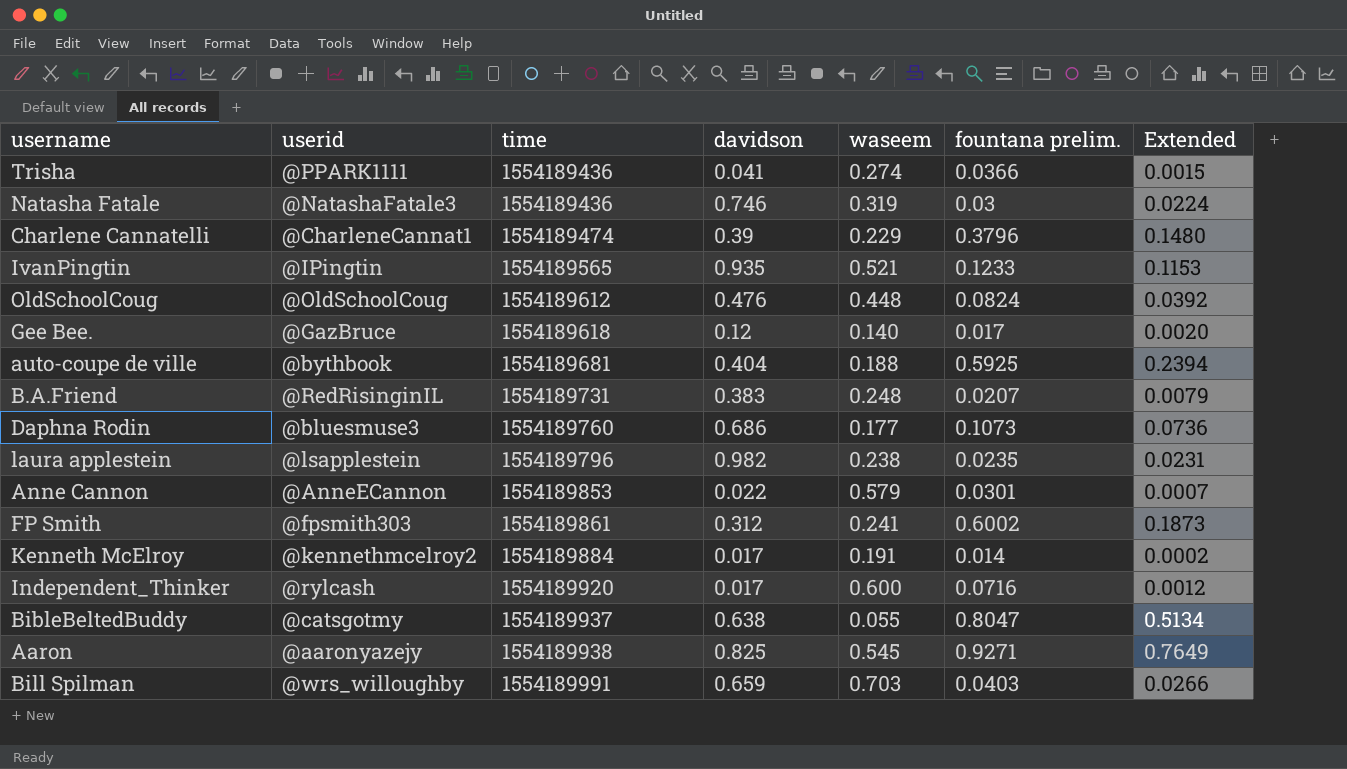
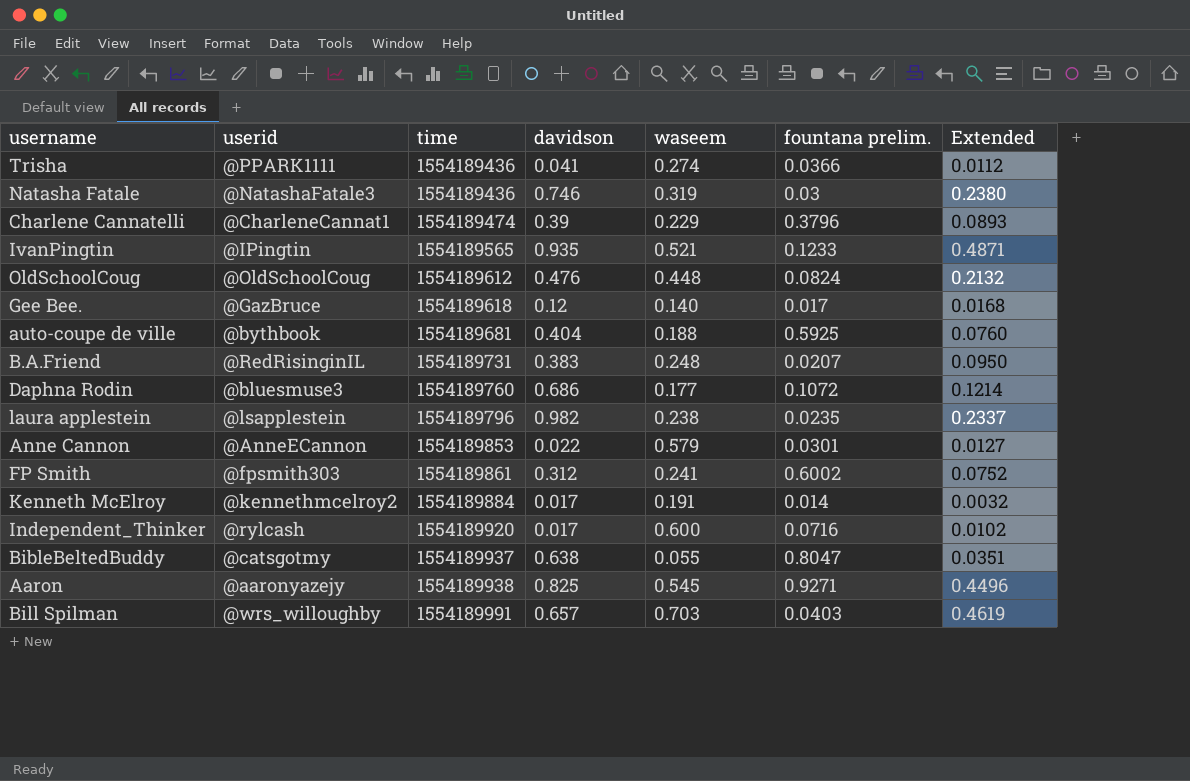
column Extended | formula: [davidson] * [fountana prelim.] -> [davidson] * [waseem]
Daphna Rodin | fountana prelim.: 0.1073 -> 0.1072
Bill Spilman | davidson: 0.659 -> 0.657

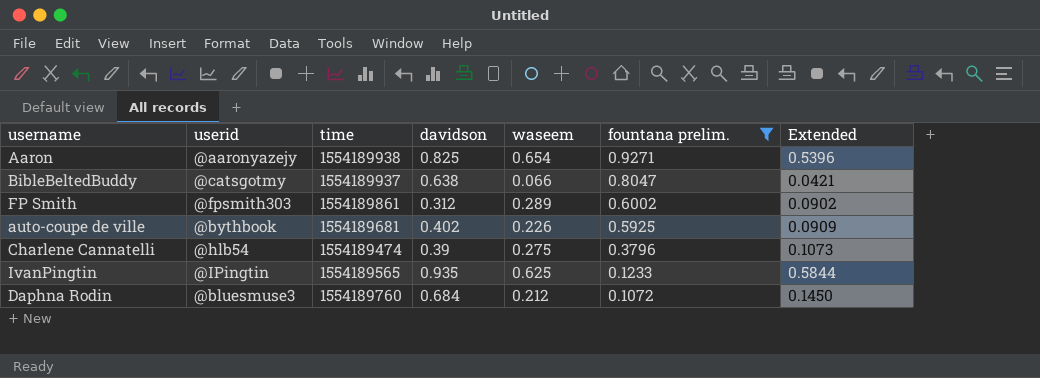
filter: none -> fountana prelim. >= 0.1072
row order: time ascending -> fountana prelim. descending
Aaron | waseem: 0.545 -> 0.654
Aaron | Extended: 0.4496 -> 0.5396
BibleBeltedBuddy | waseem: 0.055 -> 0.066
BibleBeltedBuddy | Extended: 0.0351 -> 0.0421
FP Smith | waseem: 0.241 -> 0.289
FP Smith | Extended: 0.0752 -> 0.0902
auto-coupe de ville | davidson: 0.404 -> 0.402
auto-coupe de ville | waseem: 0.188 -> 0.226
auto-coupe de ville | Extended: 0.0760 -> 0.0909
Charlene Cannatelli | userid: @CharleneCannat1 -> @hlb54
Charlene Cannatelli | waseem: 0.229 -> 0.275
Charlene Cannatelli | Extended: 0.0893 -> 0.1073
IvanPingtin | waseem: 0.521 -> 0.625
IvanPingtin | Extended: 0.4871 -> 0.5844
Daphna Rodin | davidson: 0.686 -> 0.684
Daphna Rodin | waseem: 0.177 -> 0.212
Daphna Rodin | Extended: 0.1214 -> 0.1450

